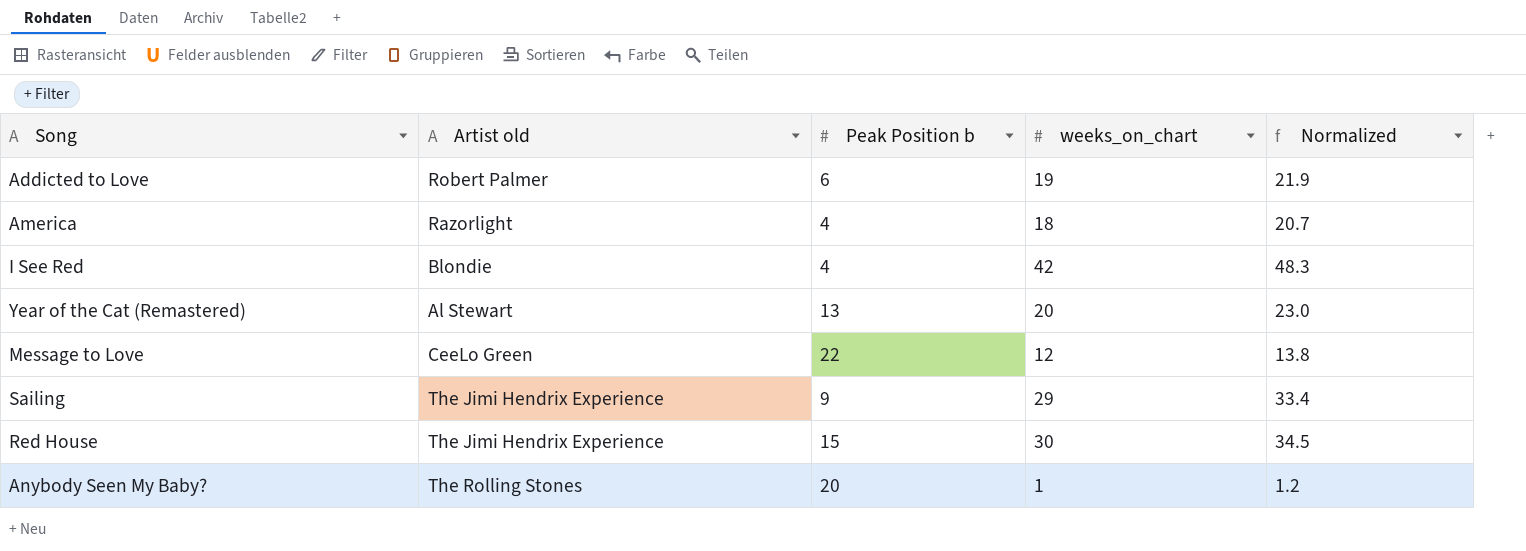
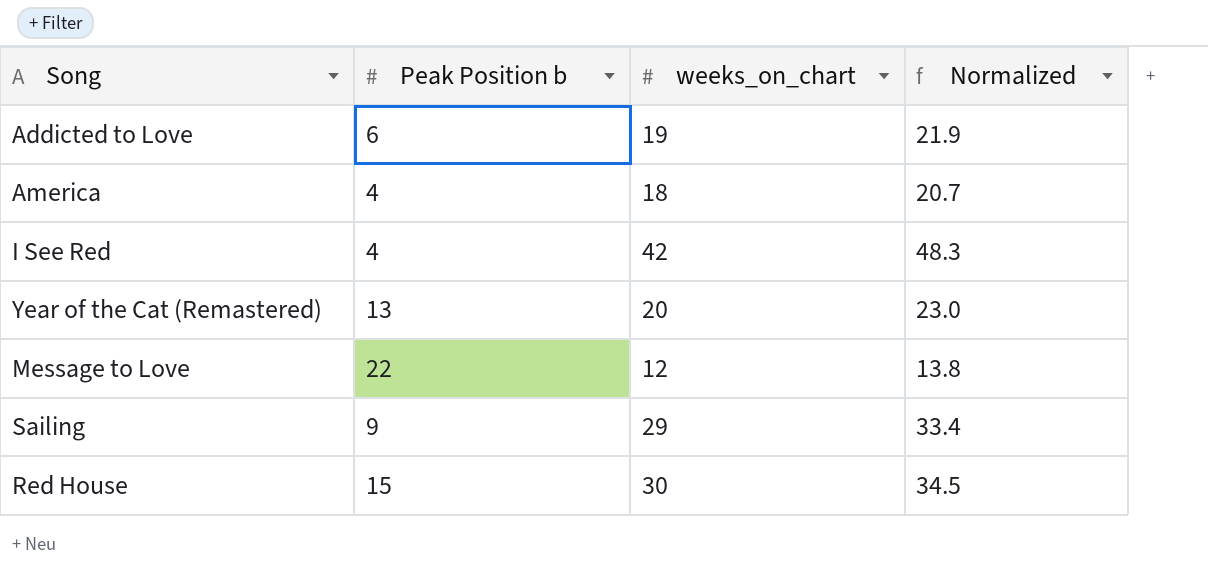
column Artist old | position: 2 -> none
row Anybody Seen My Baby?: The Rolling Stones | 20 | 1 | 1.2 -> none

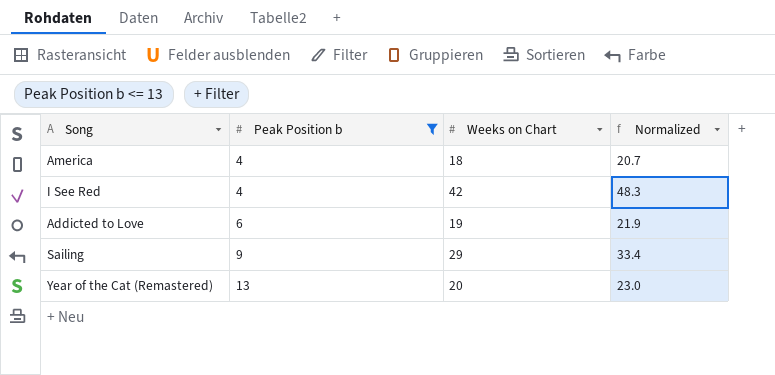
filter: none -> Peak Position b <= 13
row order: none -> Peak Position b ascending
column name: weeks_on_chart -> Weeks on Chart

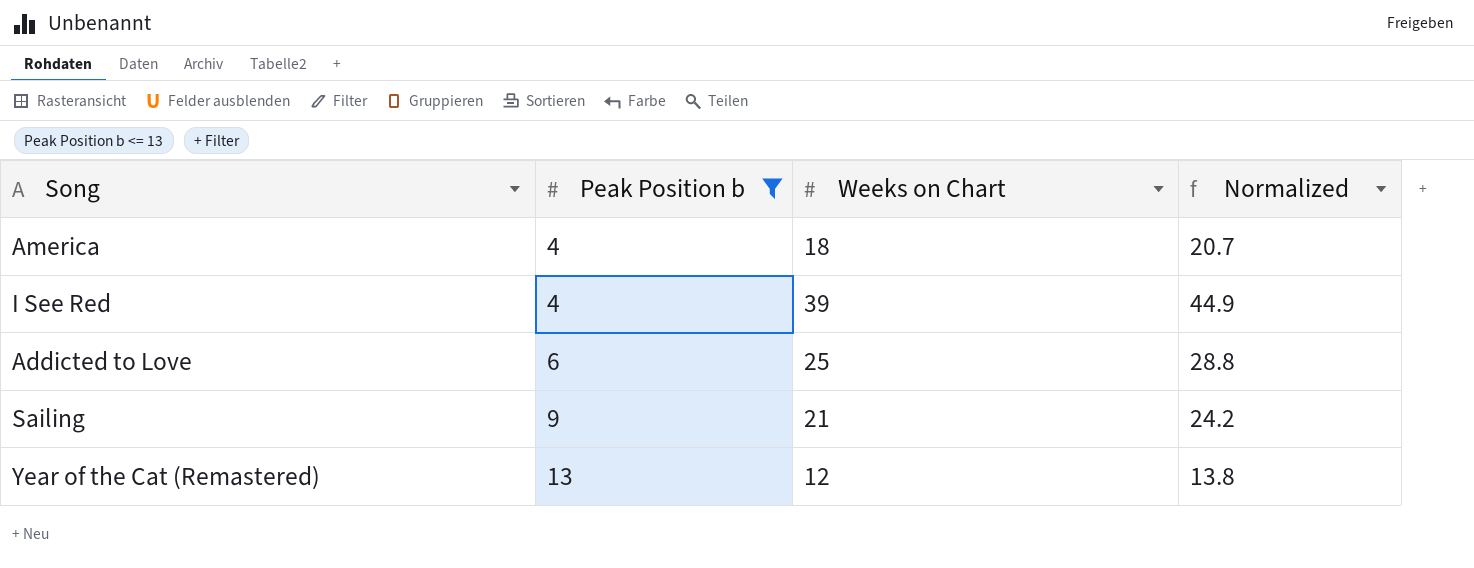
I See Red | Weeks on Chart: 42 -> 39
I See Red | Normalized: 48.3 -> 44.9
Addicted to Love | Weeks on Chart: 19 -> 25
Addicted to Love | Normalized: 21.9 -> 28.8
Sailing | Weeks on Chart: 29 -> 21
Sailing | Normalized: 33.4 -> 24.2
Year of the Cat (Remastered) | Weeks on Chart: 20 -> 12
Year of the Cat (Remastered) | Normalized: 23.0 -> 13.8

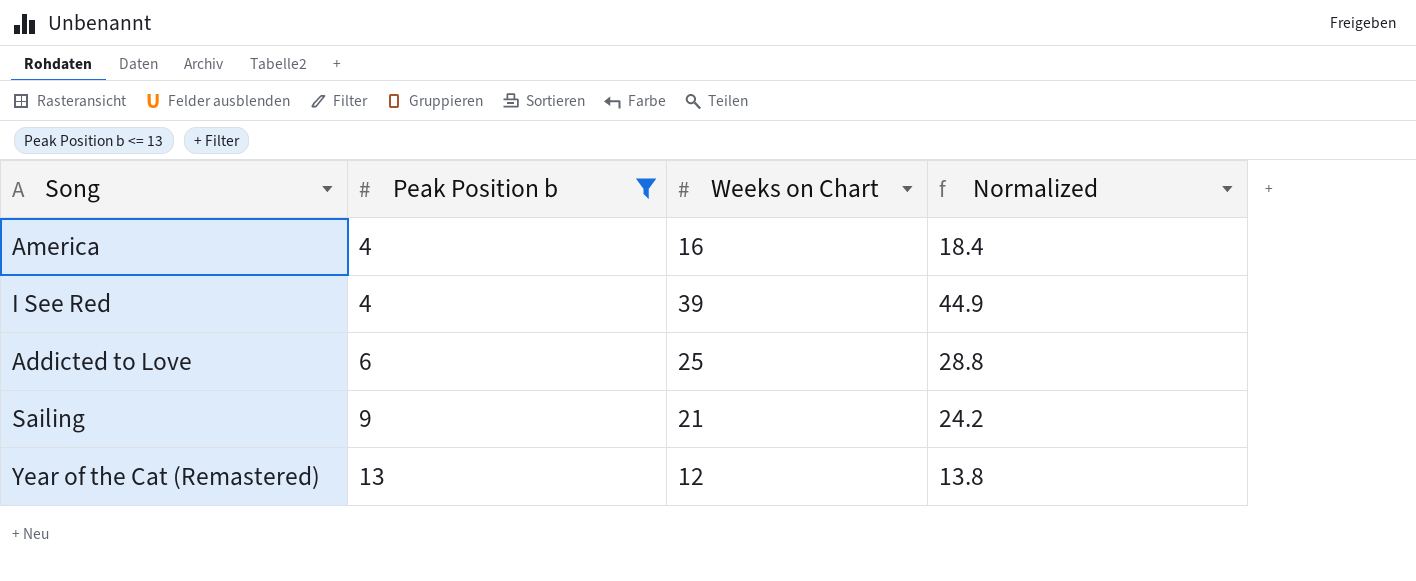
America | Weeks on Chart: 18 -> 16
America | Normalized: 20.7 -> 18.4

